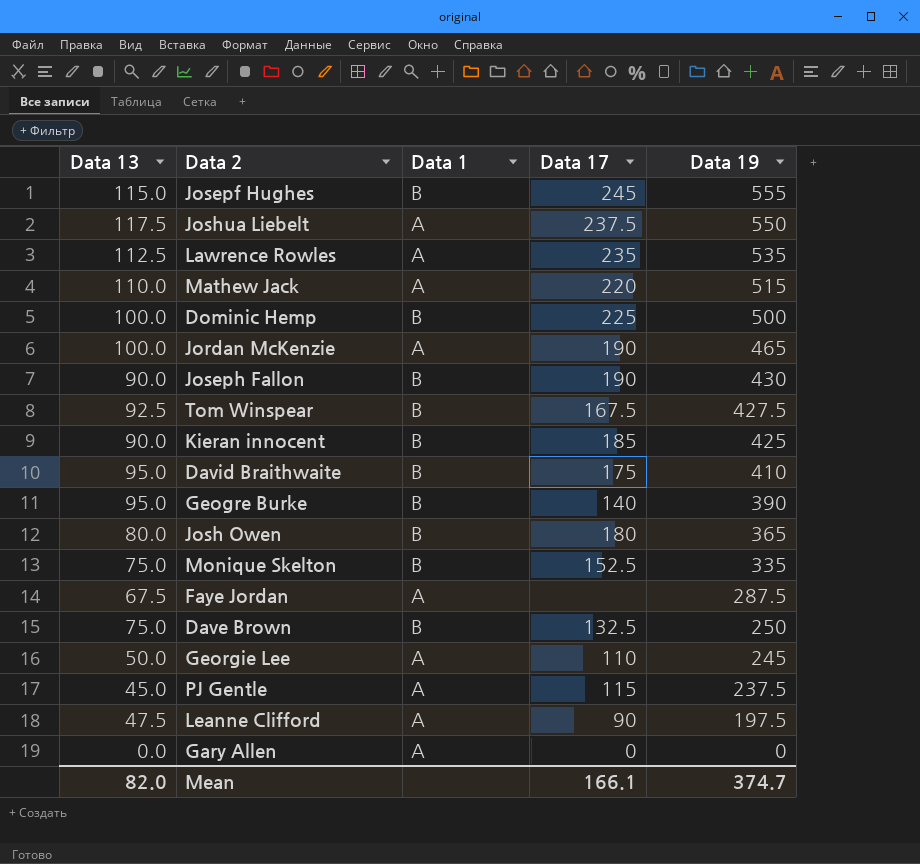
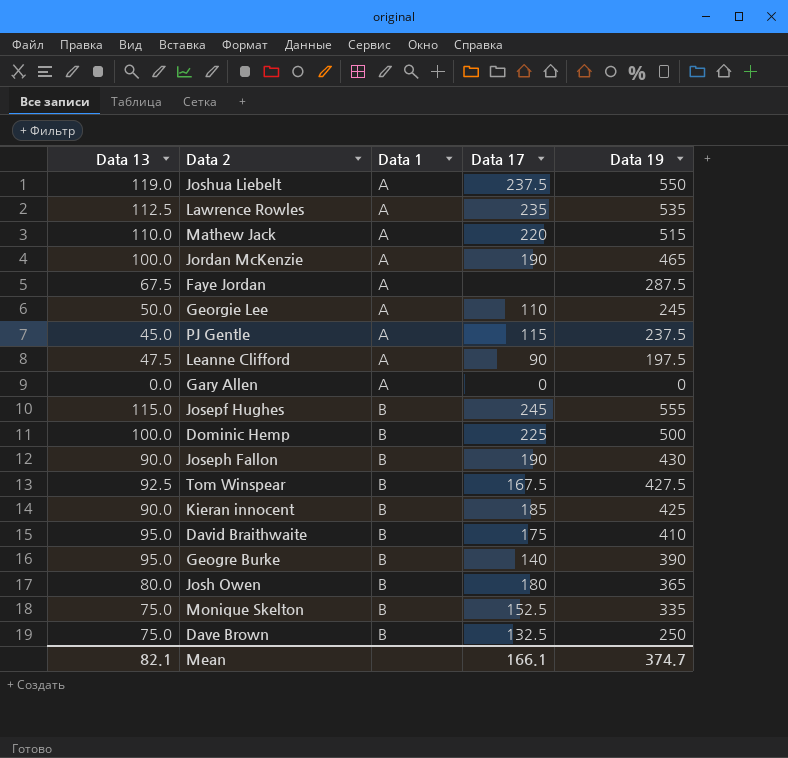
row order: Data 19 descending -> Data 1 ascending
Joshua Liebelt | Data 13: 117.5 -> 119.0
Mean | Data 13: 82.0 -> 82.1

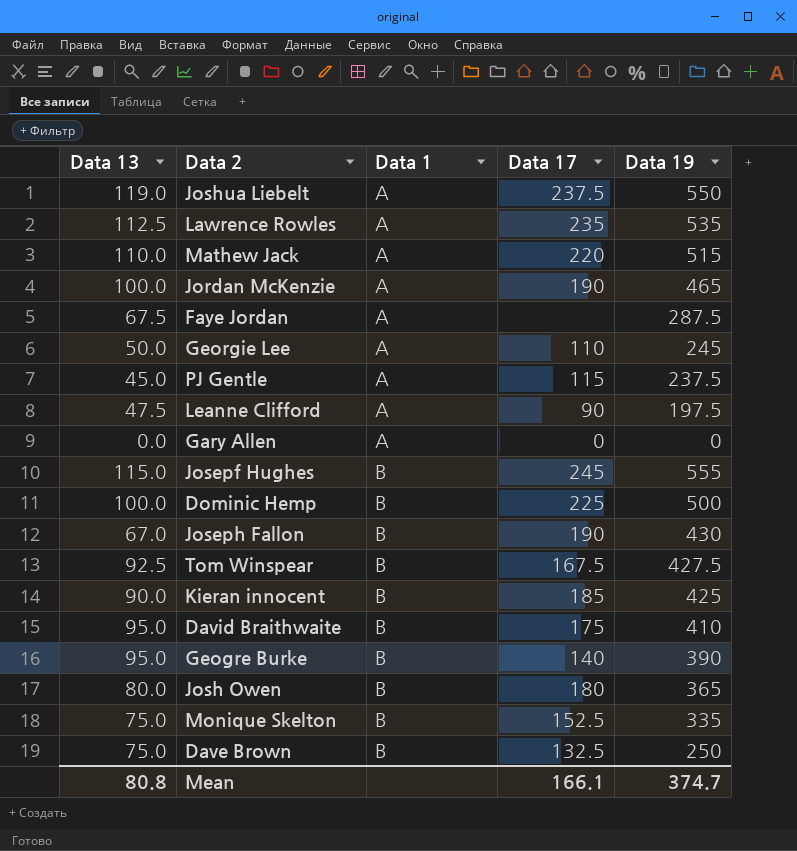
Joseph Fallon | Data 13: 90.0 -> 67.0
Mean | Data 13: 82.1 -> 80.8

